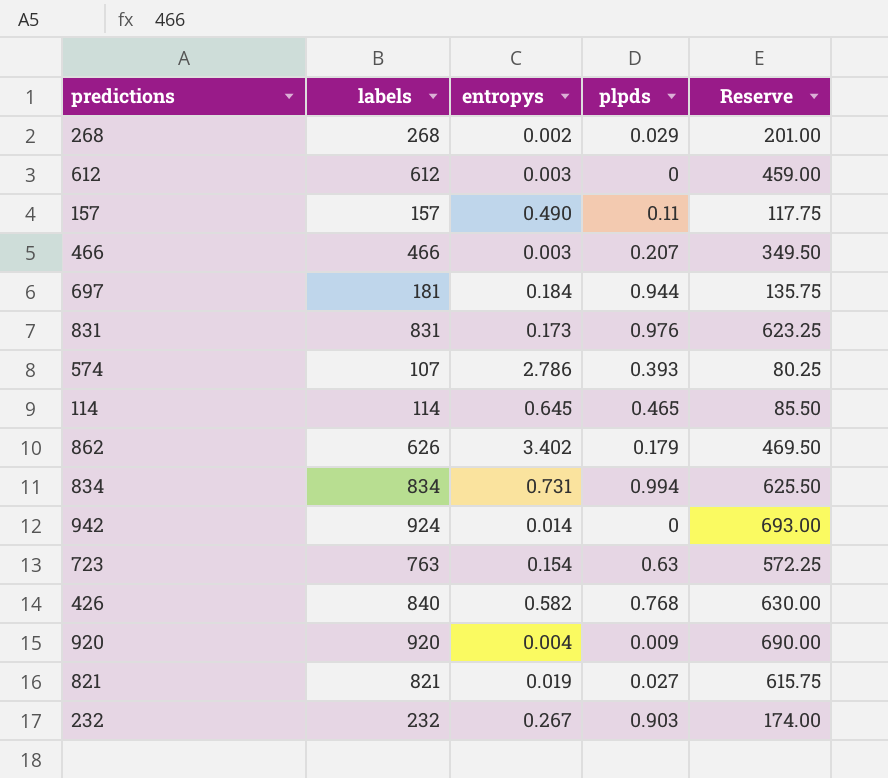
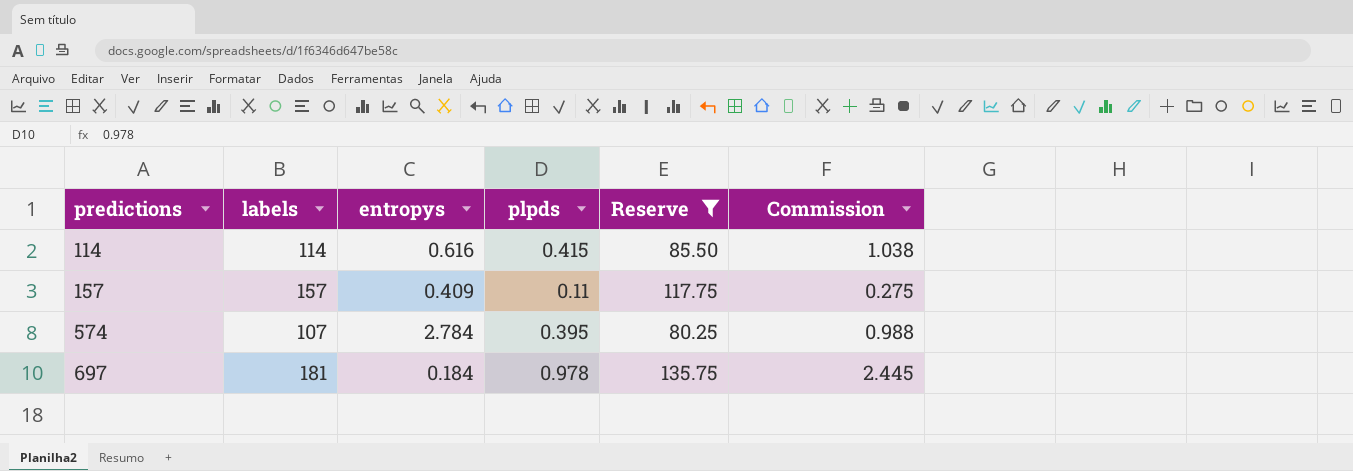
filter: none -> Reserve <= 135.75
row order: none -> predictions ascending
column Commission | formula: none -> [plpds] * 2.5
114 | entropys: 0.645 -> 0.616
114 | plpds: 0.465 -> 0.415
157 | entropys: 0.490 -> 0.409
574 | entropys: 2.786 -> 2.784
574 | plpds: 0.393 -> 0.395
697 | plpds: 0.944 -> 0.978

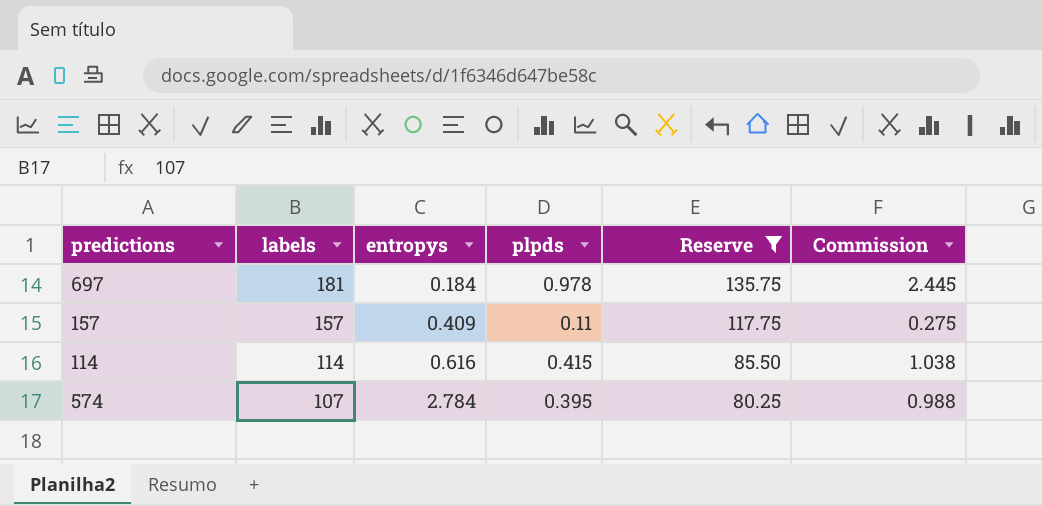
row order: predictions ascending -> labels descending

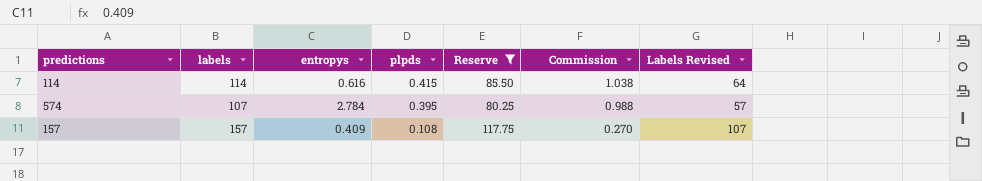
row order: labels descending -> plpds descending
column Labels Revised | formula: none -> [labels] - 50
row 697: 181 | 0.184 | 0.978 | 135.75 | 2.445 -> none
157 | plpds: 0.11 -> 0.108
157 | Commission: 0.275 -> 0.270

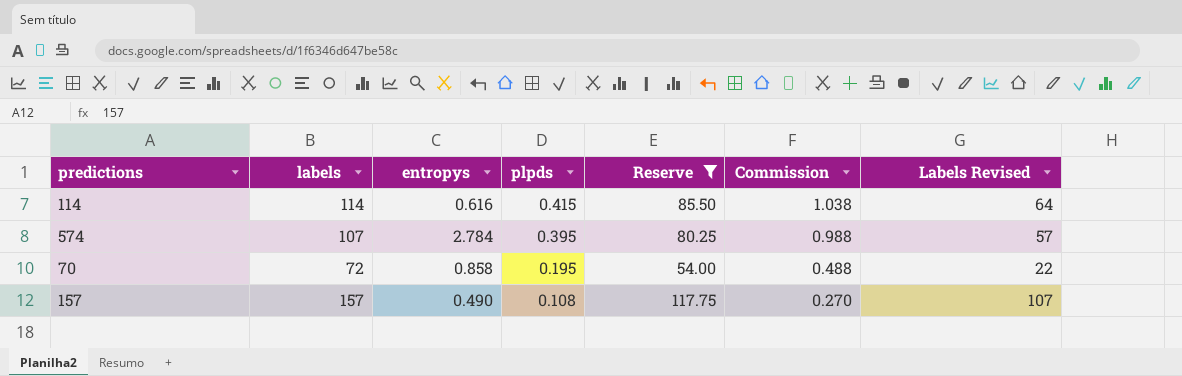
row 70: none -> 72 | 0.858 | 0.195 | 54.00 | 0.488 | 22
157 | entropys: 0.409 -> 0.490

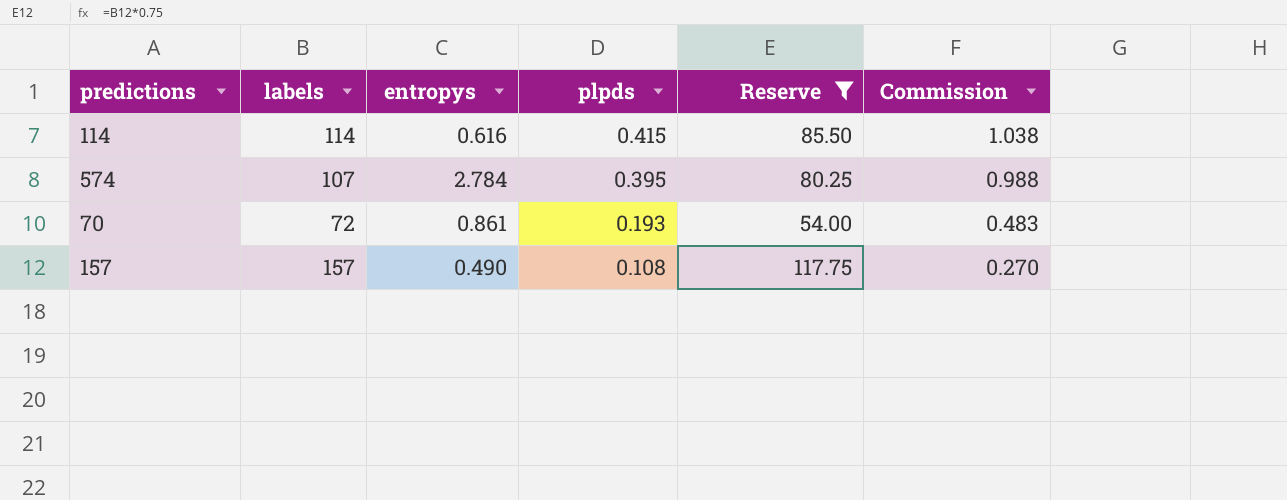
column Labels Revised | formula: [labels] - 50 -> none
70 | entropys: 0.858 -> 0.861
70 | plpds: 0.195 -> 0.193
70 | Commission: 0.488 -> 0.483

